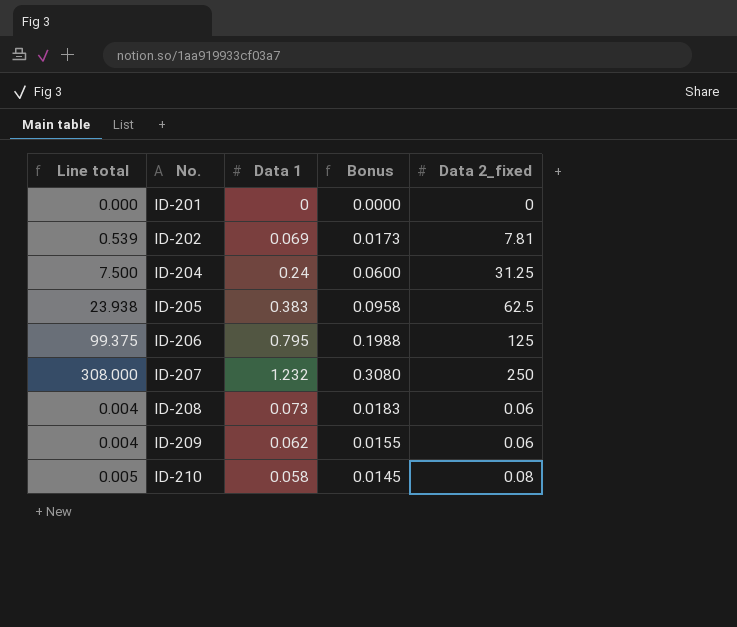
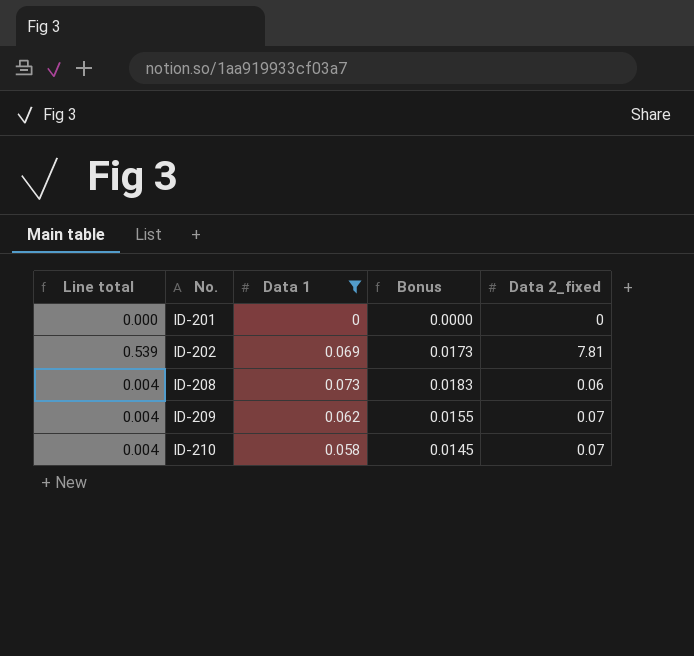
filter: none -> Data 1 <= 0.073
ID-209 | Data 2_fixed: 0.06 -> 0.07
ID-210 | Line total: 0.005 -> 0.004
ID-210 | Data 2_fixed: 0.08 -> 0.07

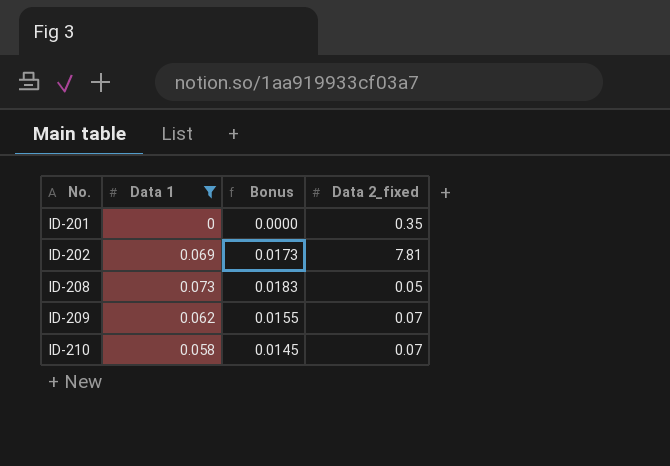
column Line total | formula: [Data 1] * [Data 2_fixed] -> none
ID-201 | Data 2_fixed: 0 -> 0.35
ID-208 | Data 2_fixed: 0.06 -> 0.05

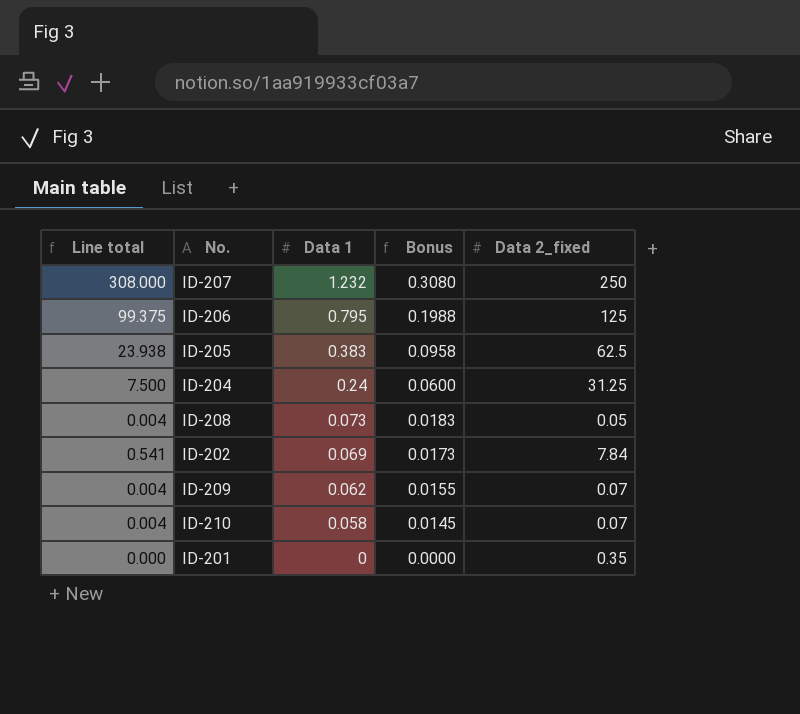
filter: Data 1 <= 0.073 -> none
row order: No. ascending -> Data 1 descending
column Line total | formula: none -> [Data 1] * [Data 2_fixed]
ID-202 | Data 2_fixed: 7.81 -> 7.84

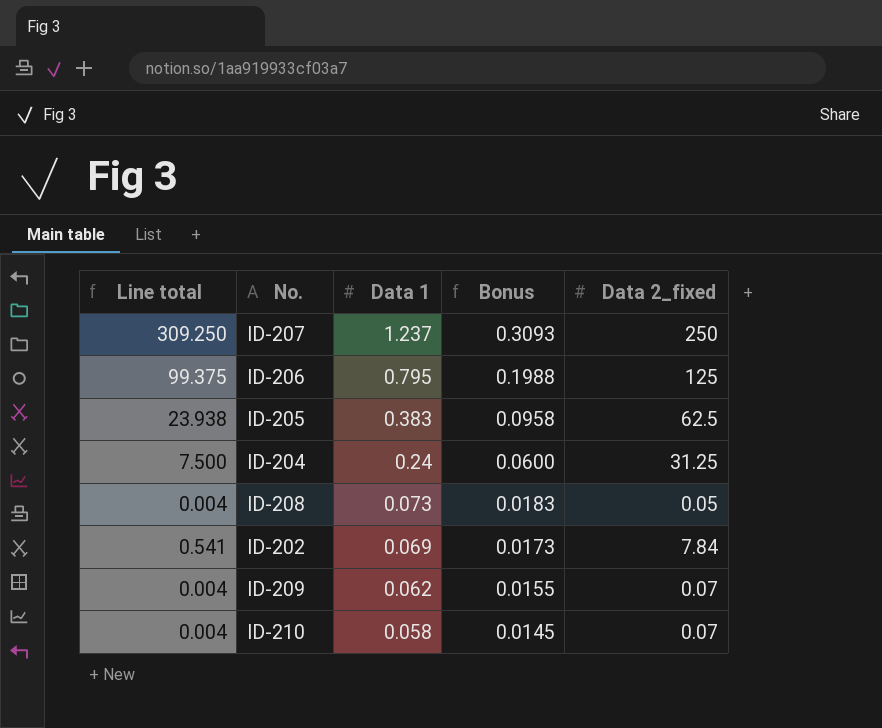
row ID-201: 0.000 | 0 | 0.0000 | 0.35 -> none
ID-207 | Line total: 308.000 -> 309.250
ID-207 | Data 1: 1.232 -> 1.237
ID-207 | Bonus: 0.3080 -> 0.3093

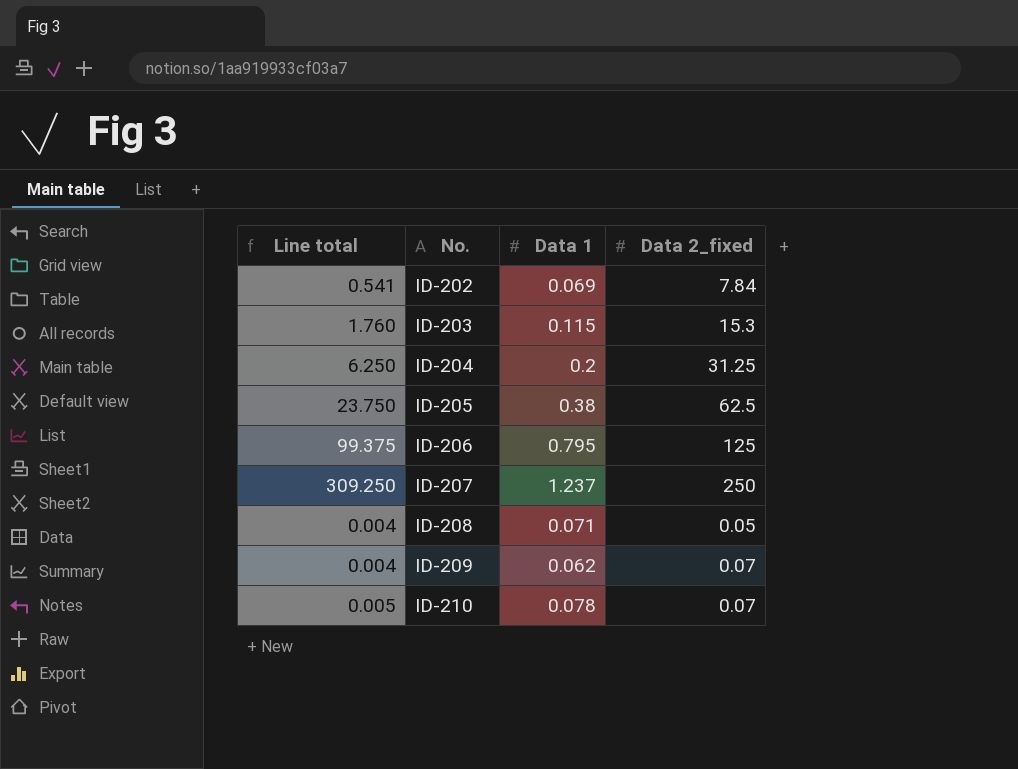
row order: Data 1 descending -> No. ascending
column Bonus | formula: [Data 1] * 0.25 -> none
row ID-203: none -> 1.760 | 0.115 | 15.3
ID-204 | Line total: 7.500 -> 6.250
ID-204 | Data 1: 0.24 -> 0.2
ID-205 | Line total: 23.938 -> 23.750
ID-205 | Data 1: 0.383 -> 0.38
ID-208 | Data 1: 0.073 -> 0.071
ID-210 | Line total: 0.004 -> 0.005
ID-210 | Data 1: 0.058 -> 0.078

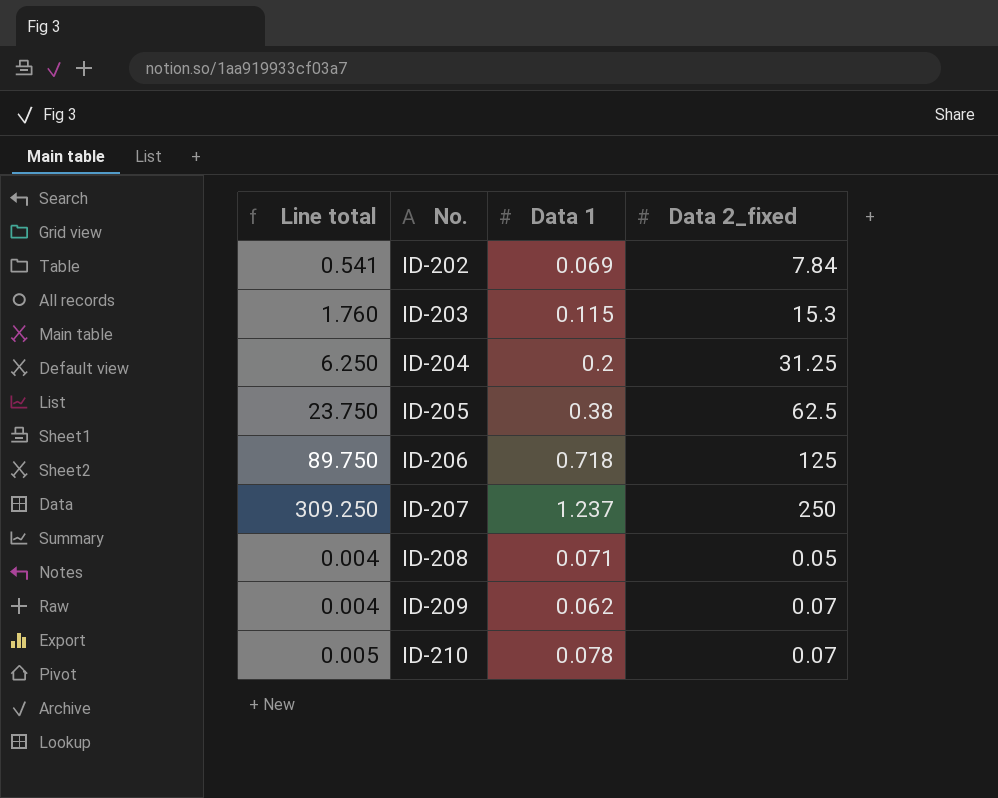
ID-206 | Line total: 99.375 -> 89.750
ID-206 | Data 1: 0.795 -> 0.718

